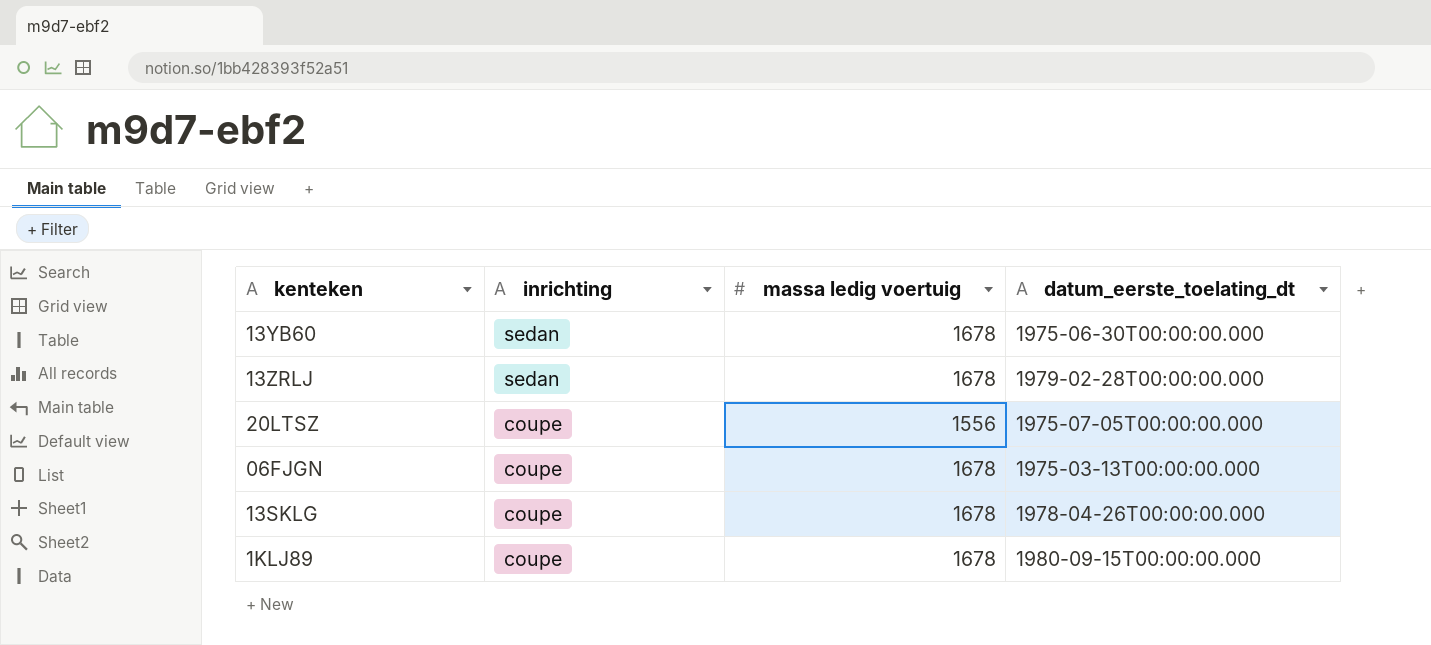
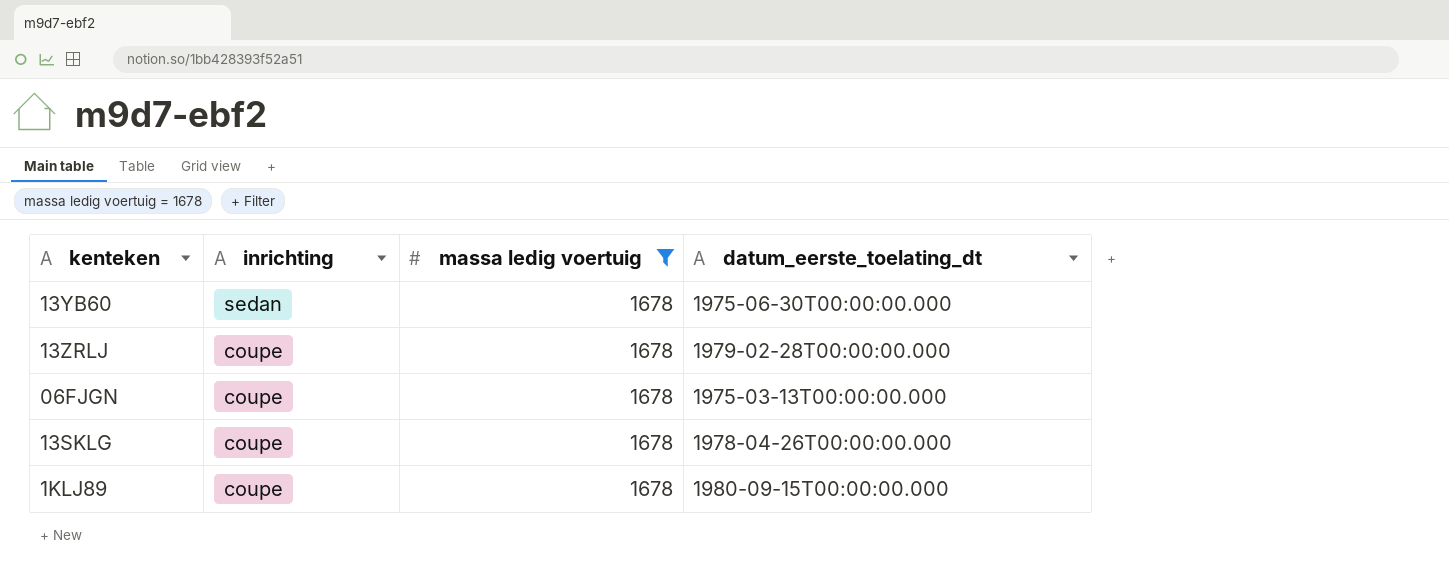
filter: none -> massa ledig voertuig = 1678
13ZRLJ | inrichting: sedan -> coupe

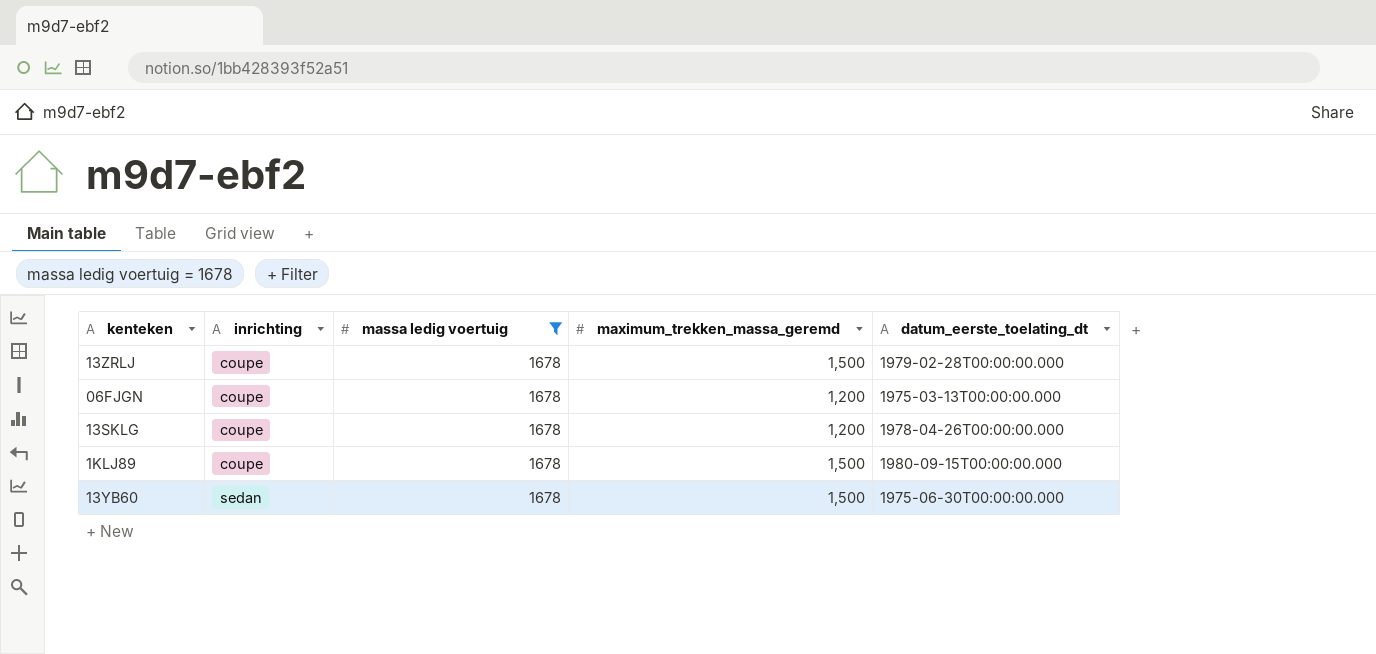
row order: inrichting descending -> inrichting ascending
column maximum_trekken_massa_geremd | position: none -> 4

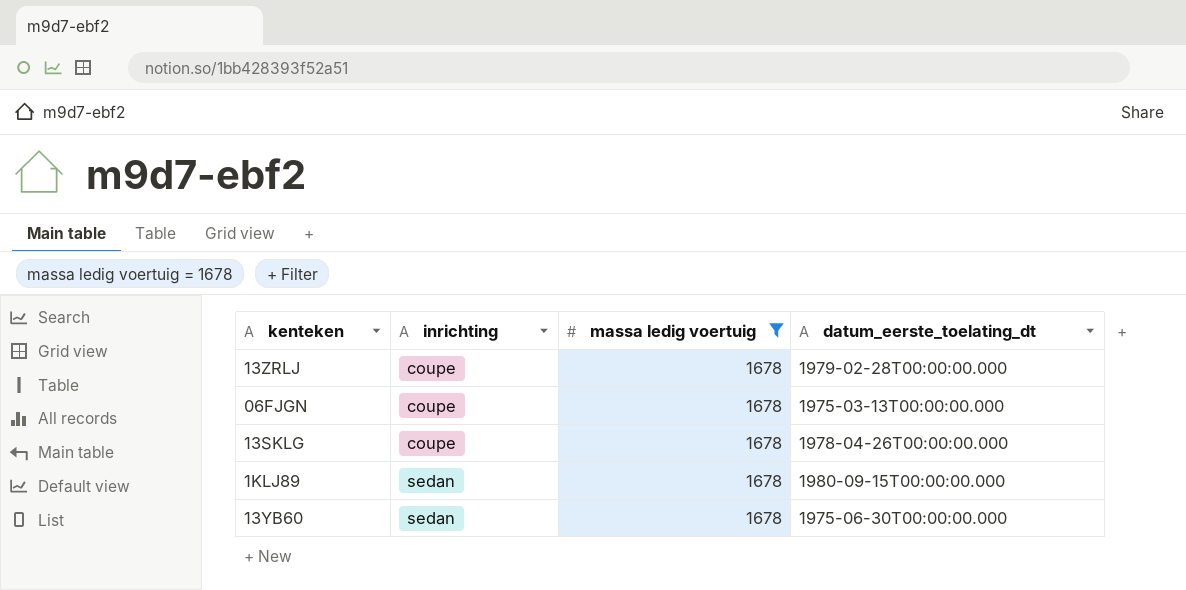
column maximum_trekken_massa_geremd | position: 4 -> none
1KLJ89 | inrichting: coupe -> sedan

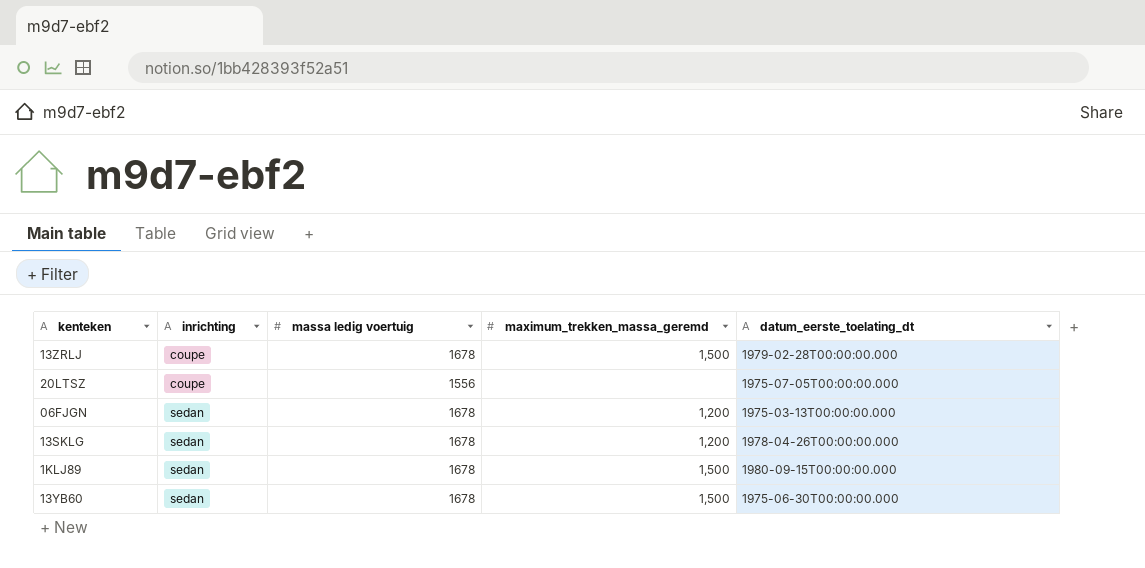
filter: massa ledig voertuig = 1678 -> none
column maximum_trekken_massa_geremd | position: none -> 4
06FJGN | inrichting: coupe -> sedan
13SKLG | inrichting: coupe -> sedan

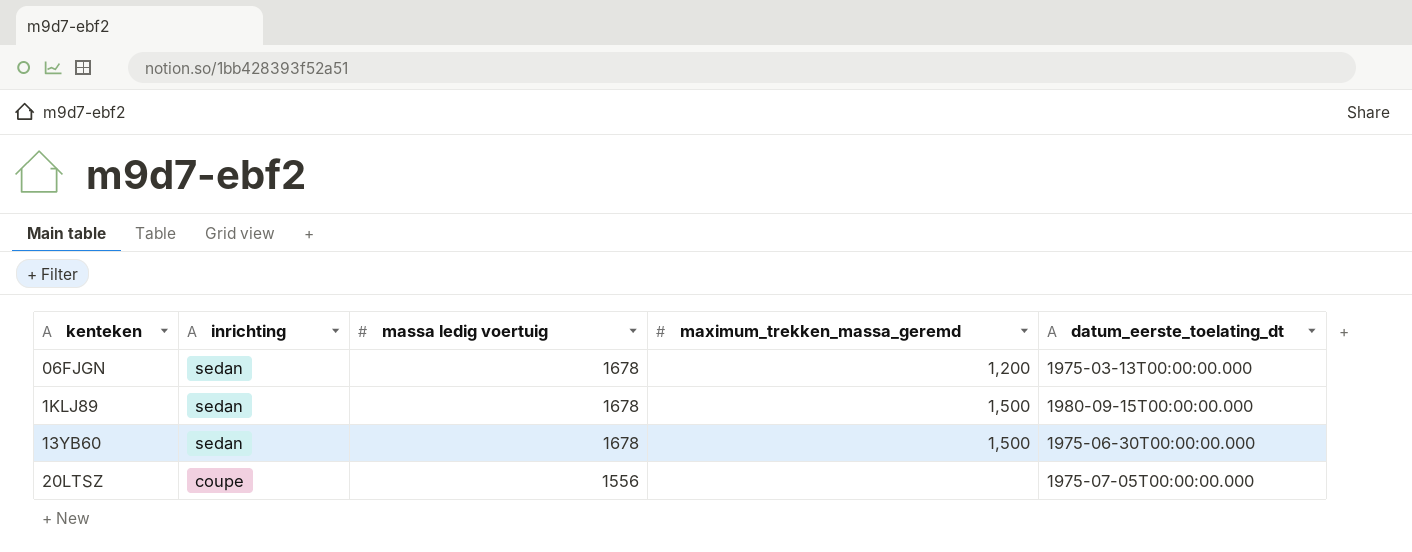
row order: inrichting ascending -> inrichting descending
row 13ZRLJ: coupe | 1678 | 1,500 | 1979-02-28T00:00:00.000 -> none
row 13SKLG: sedan | 1678 | 1,200 | 1978-04-26T00:00:00.000 -> none

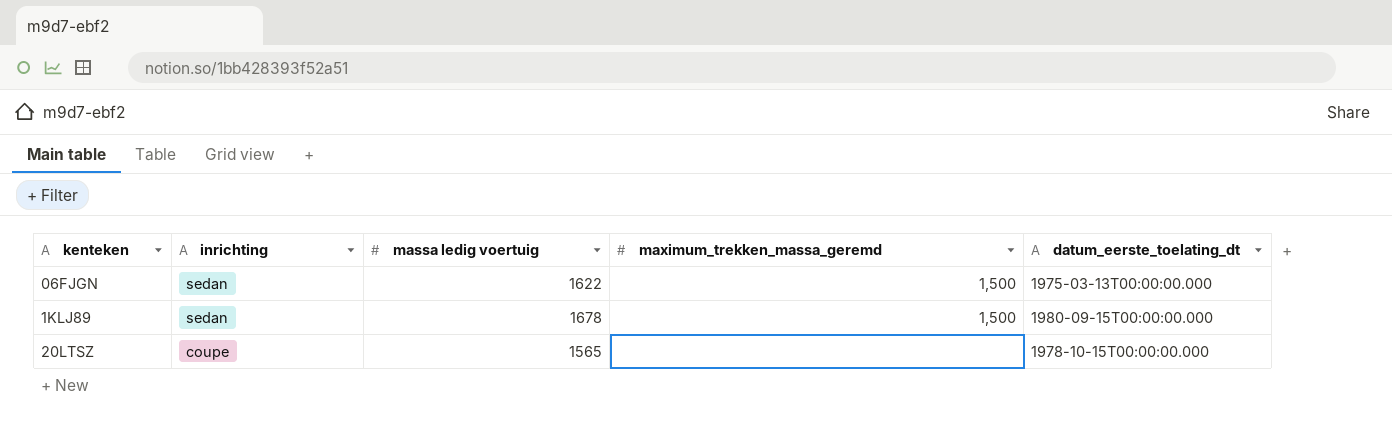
row 13YB60: sedan | 1678 | 1,500 | 1975-06-30T00:00:00.000 -> none
06FJGN | massa ledig voertuig: 1678 -> 1622
06FJGN | maximum_trekken_massa_geremd: 1,200 -> 1,500
20LTSZ | massa ledig voertuig: 1556 -> 1565
20LTSZ | datum_eerste_toelating_dt: 1975-07-05T00:00:00.000 -> 1978-10-15T00:00:00.000

